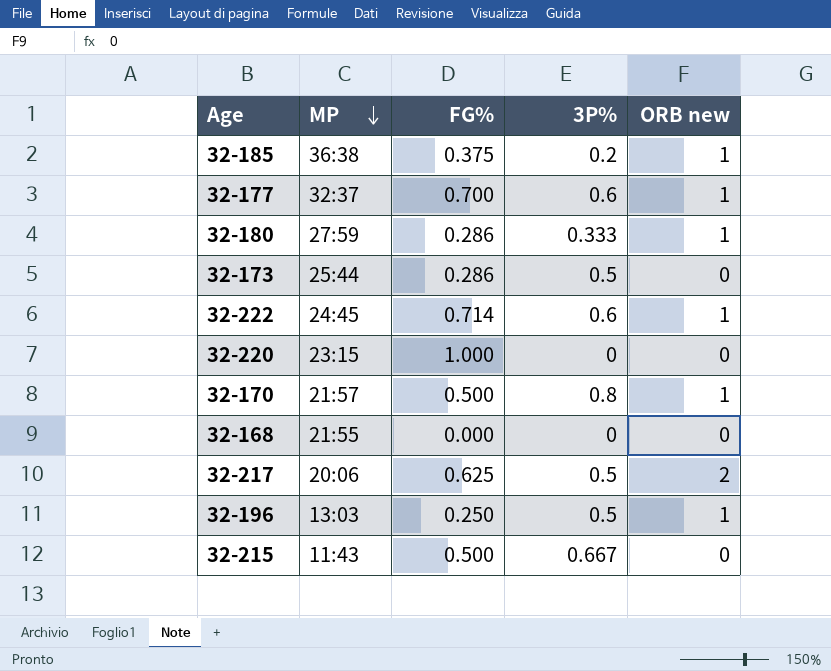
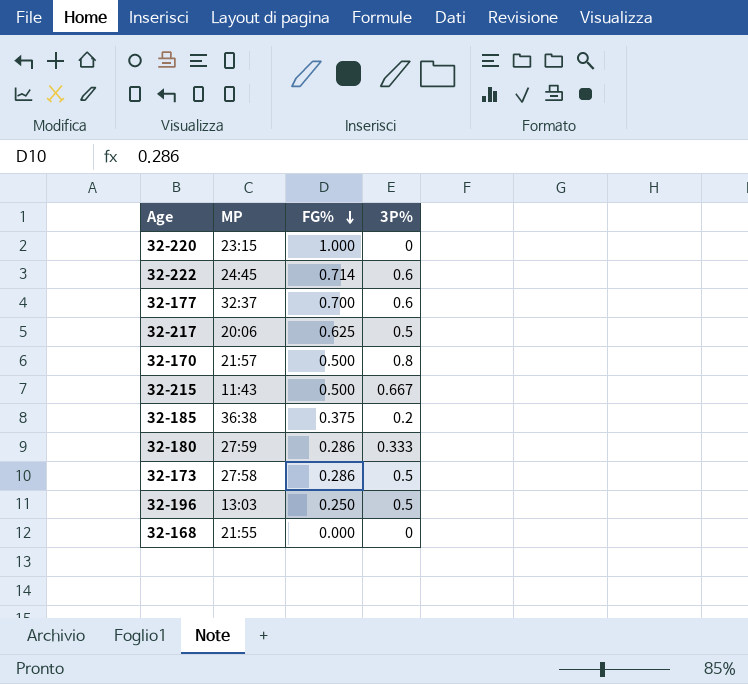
row order: MP descending -> FG% descending
column ORB new | position: 5 -> none
32-173 | MP: 25:44 -> 27:58

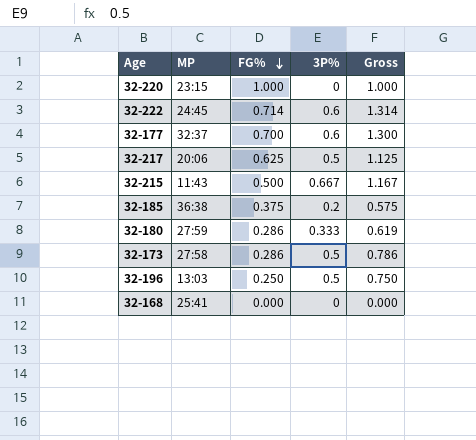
column Gross | formula: none -> [FG%] + [3P%]
row 32-170: 21:57 | 0.500 | 0.8 -> none
32-168 | MP: 21:55 -> 25:41

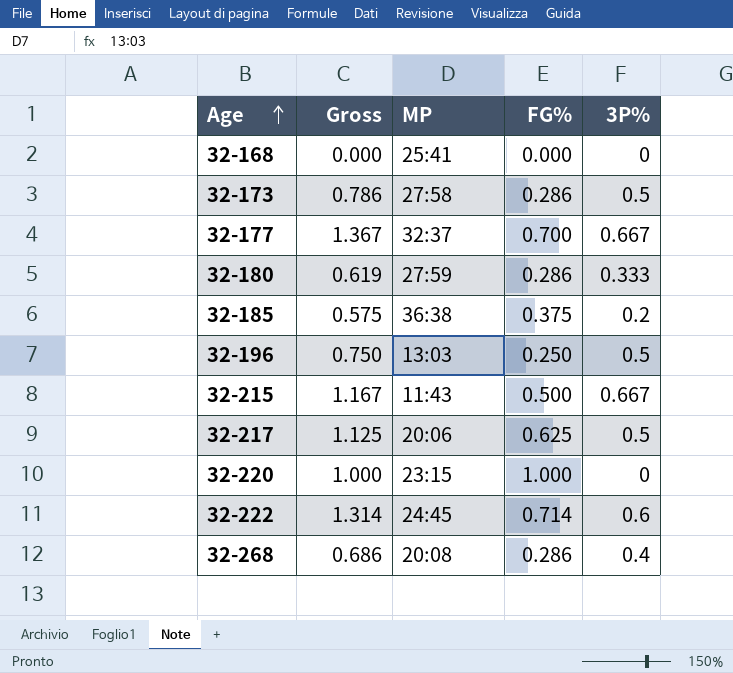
row order: FG% descending -> Age ascending
column Gross | position: 5 -> 2
32-177 | Gross: 1.300 -> 1.367
32-177 | 3P%: 0.6 -> 0.667
row 32-268: none -> 0.686 | 20:08 | 0.286 | 0.4

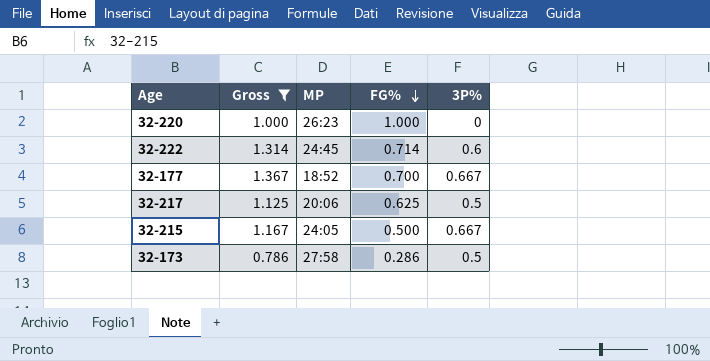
filter: none -> Gross >= 0.786
row order: Age ascending -> FG% descending
32-220 | MP: 23:15 -> 26:23
32-177 | MP: 32:37 -> 18:52
32-215 | MP: 11:43 -> 24:05

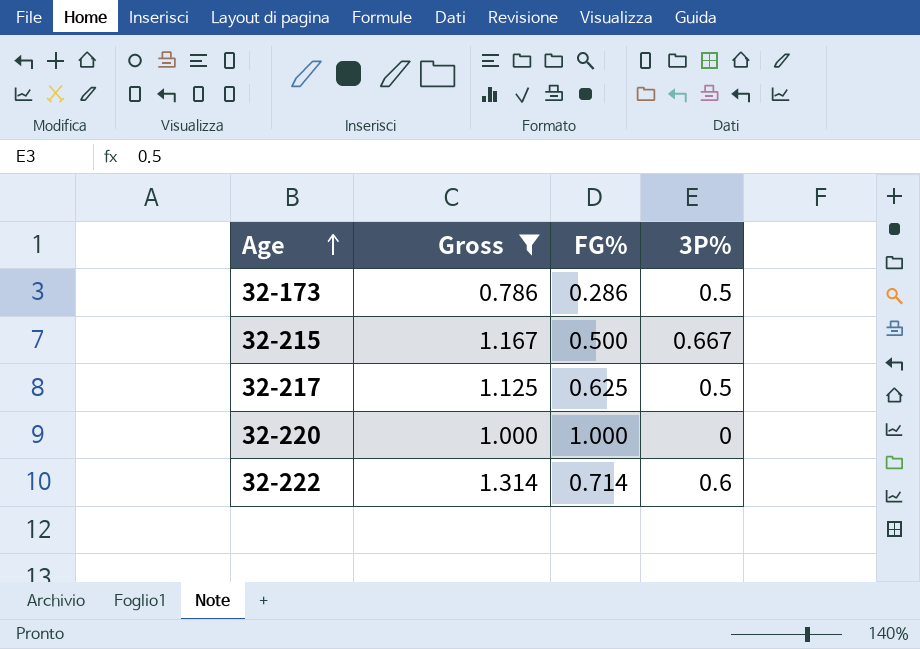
row order: FG% descending -> Age ascending
column MP | position: 3 -> none
row 32-177: 1.367 | 18:52 | 0.700 | 0.667 -> none

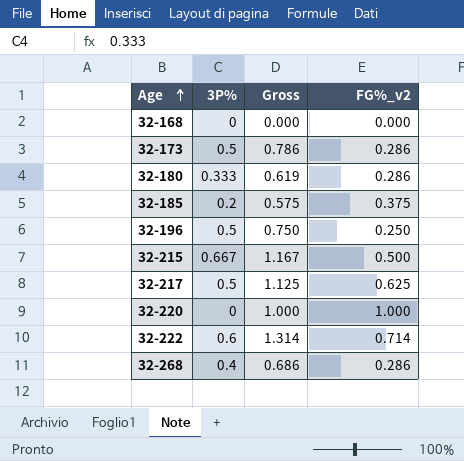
filter: Gross >= 0.786 -> none
column 3P% | position: 4 -> 2
column name: FG% -> FG%_v2

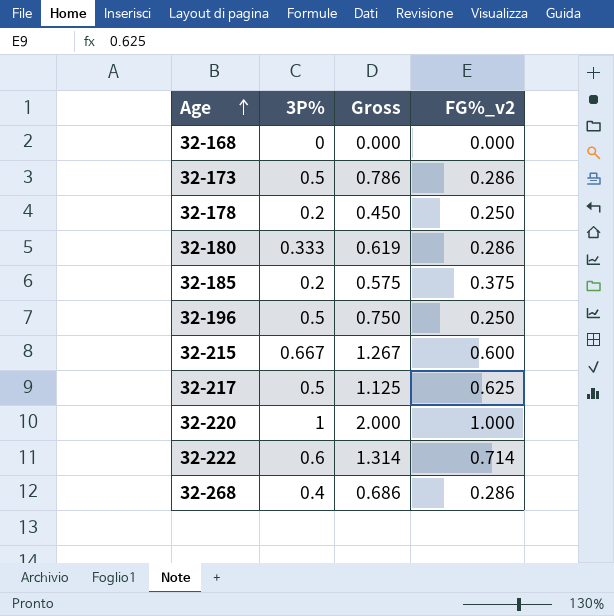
row 32-178: none -> 0.2 | 0.450 | 0.250
32-215 | Gross: 1.167 -> 1.267
32-215 | FG%_v2: 0.500 -> 0.600
32-220 | 3P%: 0 -> 1
32-220 | Gross: 1.000 -> 2.000

